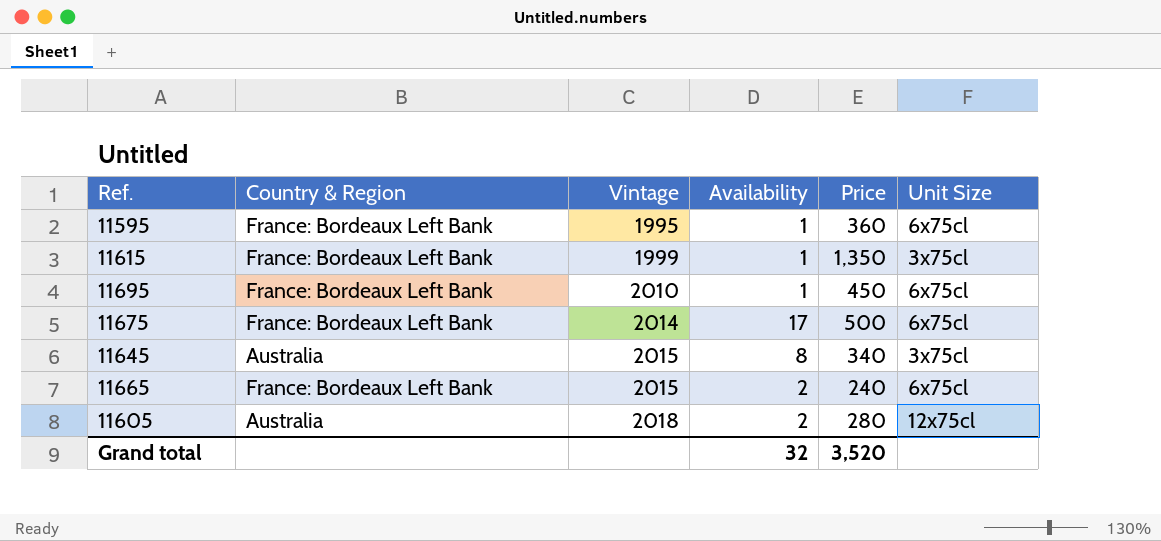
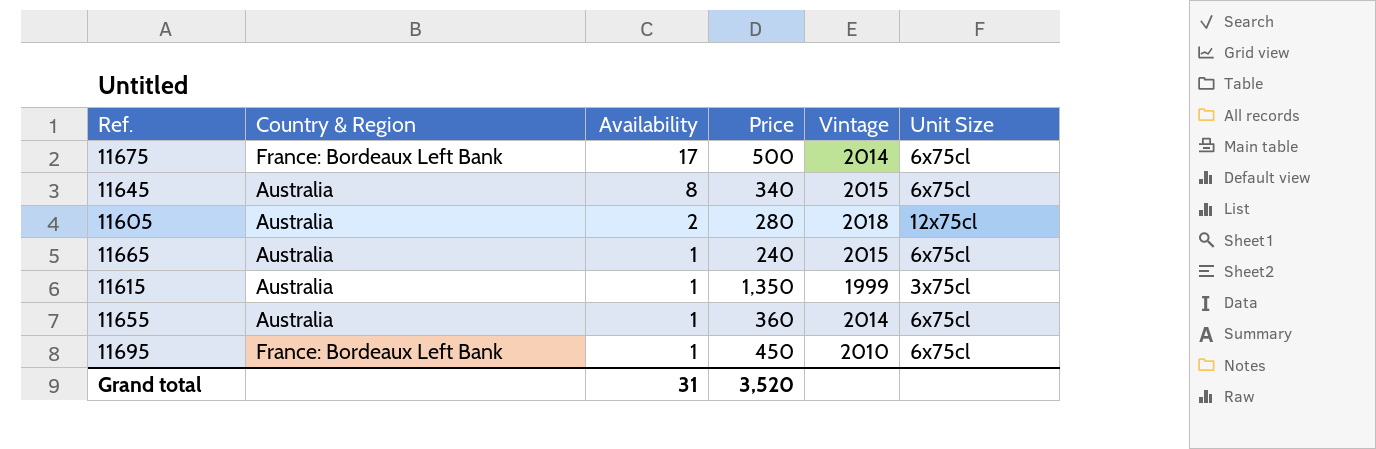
row order: Vintage ascending -> Availability descending
column Vintage | position: 3 -> 5
row 11595: France: Bordeaux Left Bank | 1995 | 1 | 360 | 6x75cl -> none
11645 | Unit Size: 3x75cl -> 6x75cl
11665 | Country & Region: France: Bordeaux Left Bank -> Australia
11665 | Availability: 2 -> 1
11615 | Country & Region: France: Bordeaux Left Bank -> Australia
row 11655: none -> Australia | 1 | 360 | 2014 | 6x75cl
Grand total | Availability: 32 -> 31

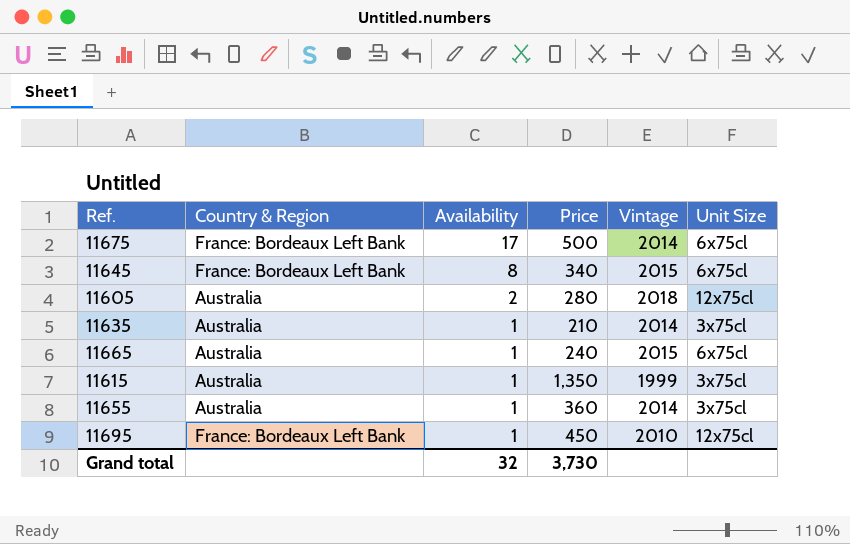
11645 | Country & Region: Australia -> France: Bordeaux Left Bank
row 11635: none -> Australia | 1 | 210 | 2014 | 3x75cl
11655 | Unit Size: 6x75cl -> 3x75cl
11695 | Unit Size: 6x75cl -> 12x75cl
Grand total | Availability: 31 -> 32
Grand total | Price: 3,520 -> 3,730

